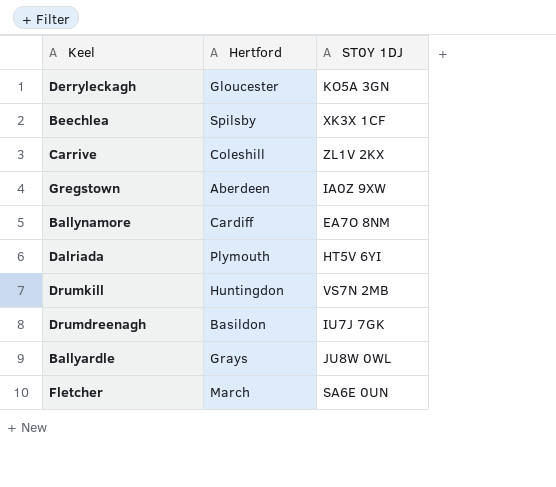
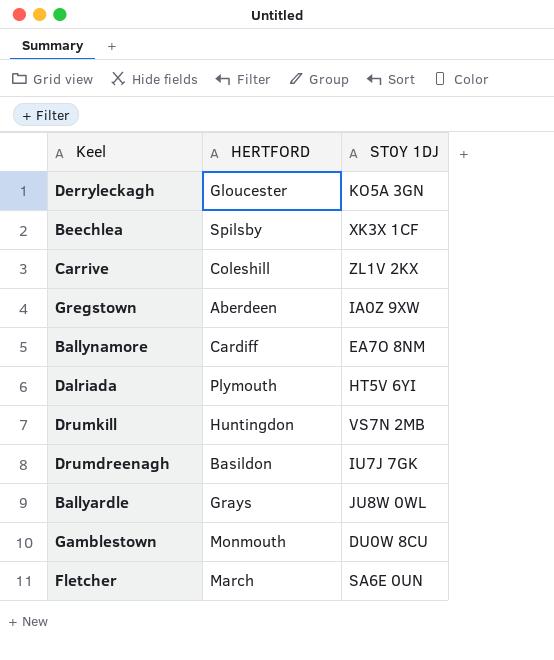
column name: Hertford -> HERTFORD
row Gamblestown: none -> Monmouth | DU0W 8CU

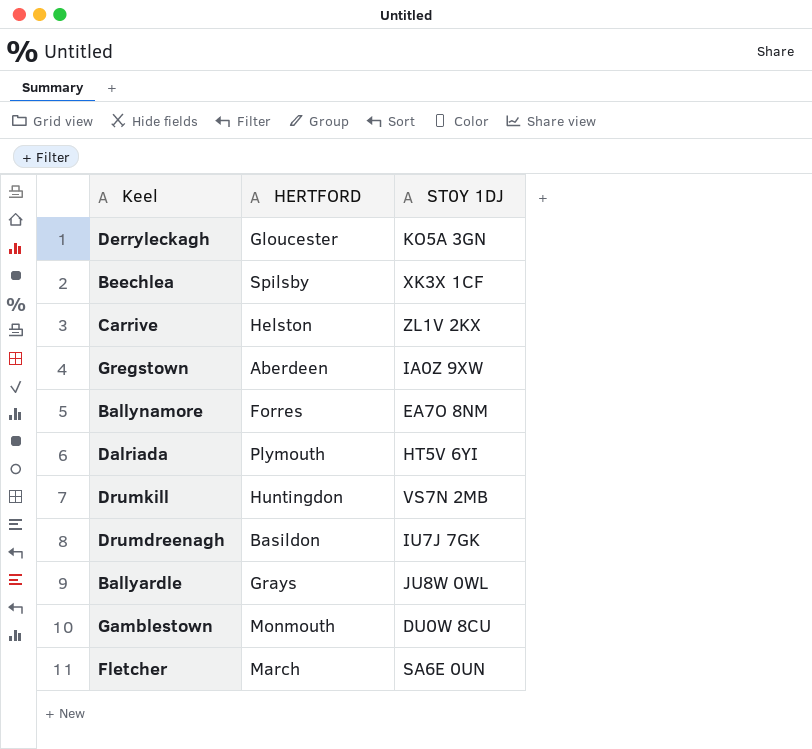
Carrive | HERTFORD: Coleshill -> Helston
Ballynamore | HERTFORD: Cardiff -> Forres

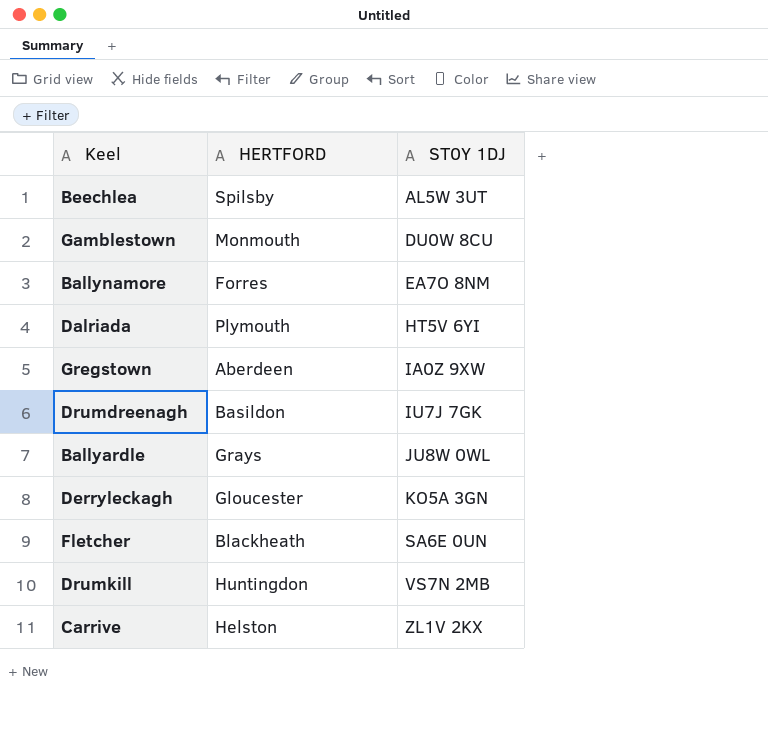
row order: none -> ST0Y 1DJ ascending
Beechlea | ST0Y 1DJ: XK3X 1CF -> AL5W 3UT
Fletcher | HERTFORD: March -> Blackheath

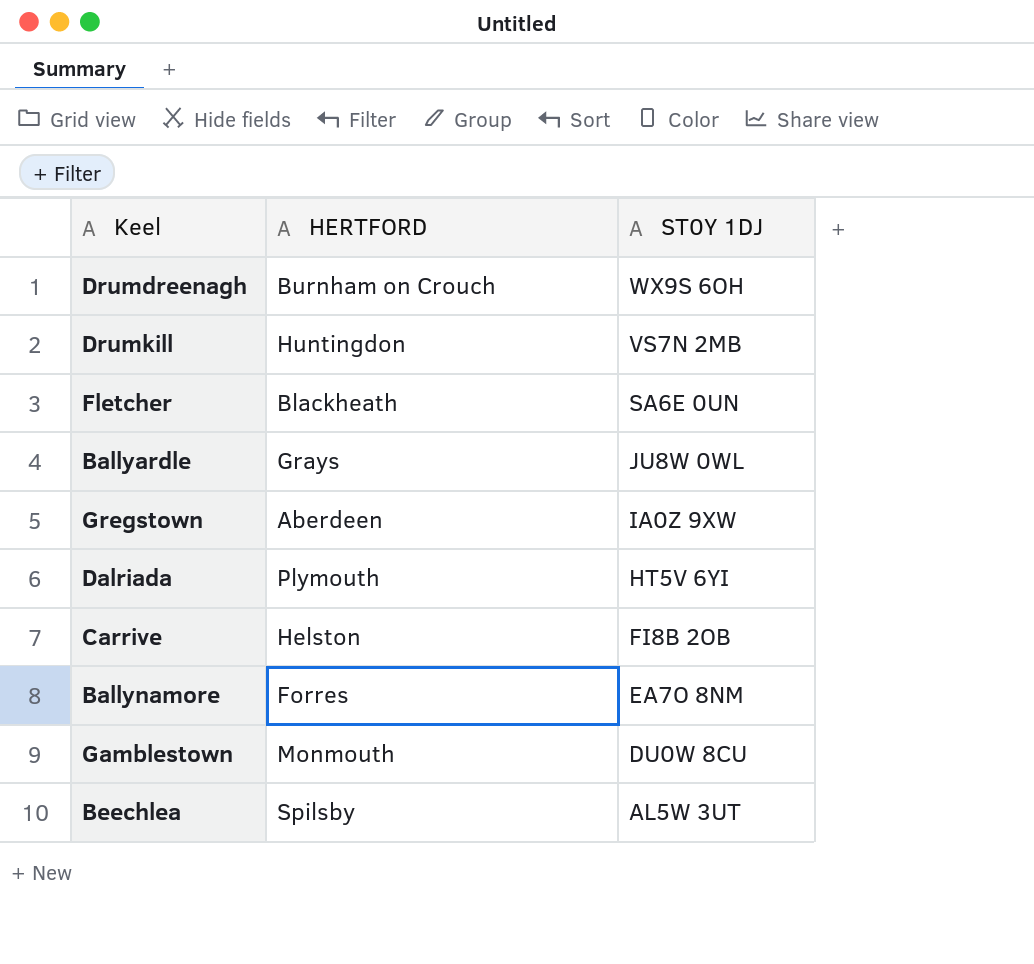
row order: ST0Y 1DJ ascending -> ST0Y 1DJ descending
row Derryleckagh: Gloucester | KO5A 3GN -> none
Drumdreenagh | HERTFORD: Basildon -> Burnham on Crouch
Drumdreenagh | ST0Y 1DJ: IU7J 7GK -> WX9S 6OH
Carrive | ST0Y 1DJ: ZL1V 2KX -> FI8B 2OB

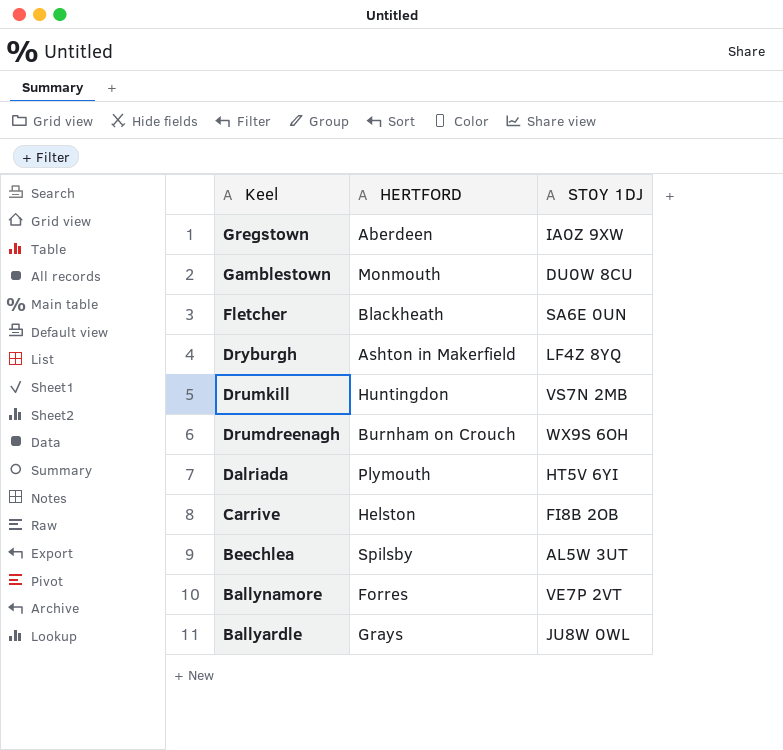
row order: ST0Y 1DJ descending -> Keel descending
row Dryburgh: none -> Ashton in Makerfield | LF4Z 8YQ
Ballynamore | ST0Y 1DJ: EA7O 8NM -> VE7P 2VT

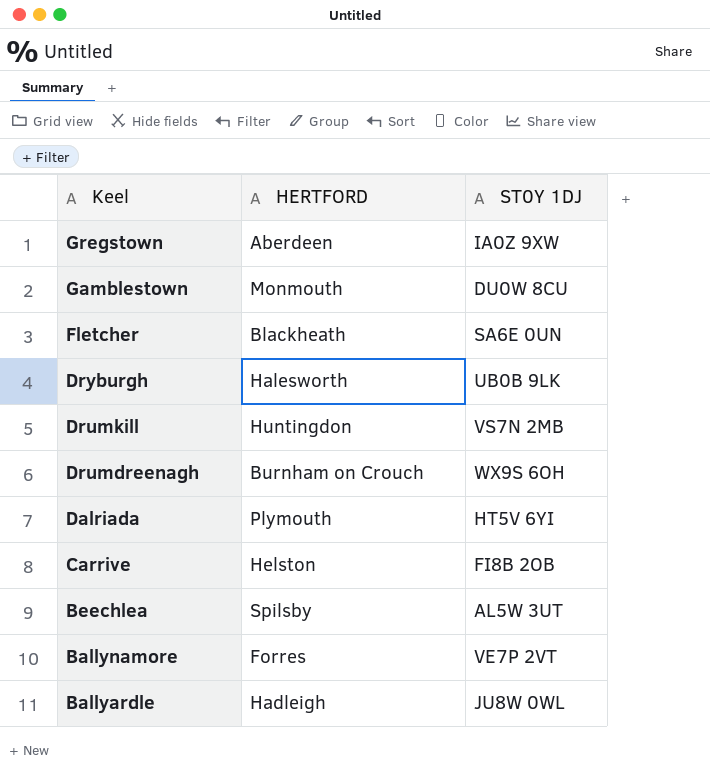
Dryburgh | HERTFORD: Ashton in Makerfield -> Halesworth
Dryburgh | ST0Y 1DJ: LF4Z 8YQ -> UB0B 9LK
Ballyardle | HERTFORD: Grays -> Hadleigh

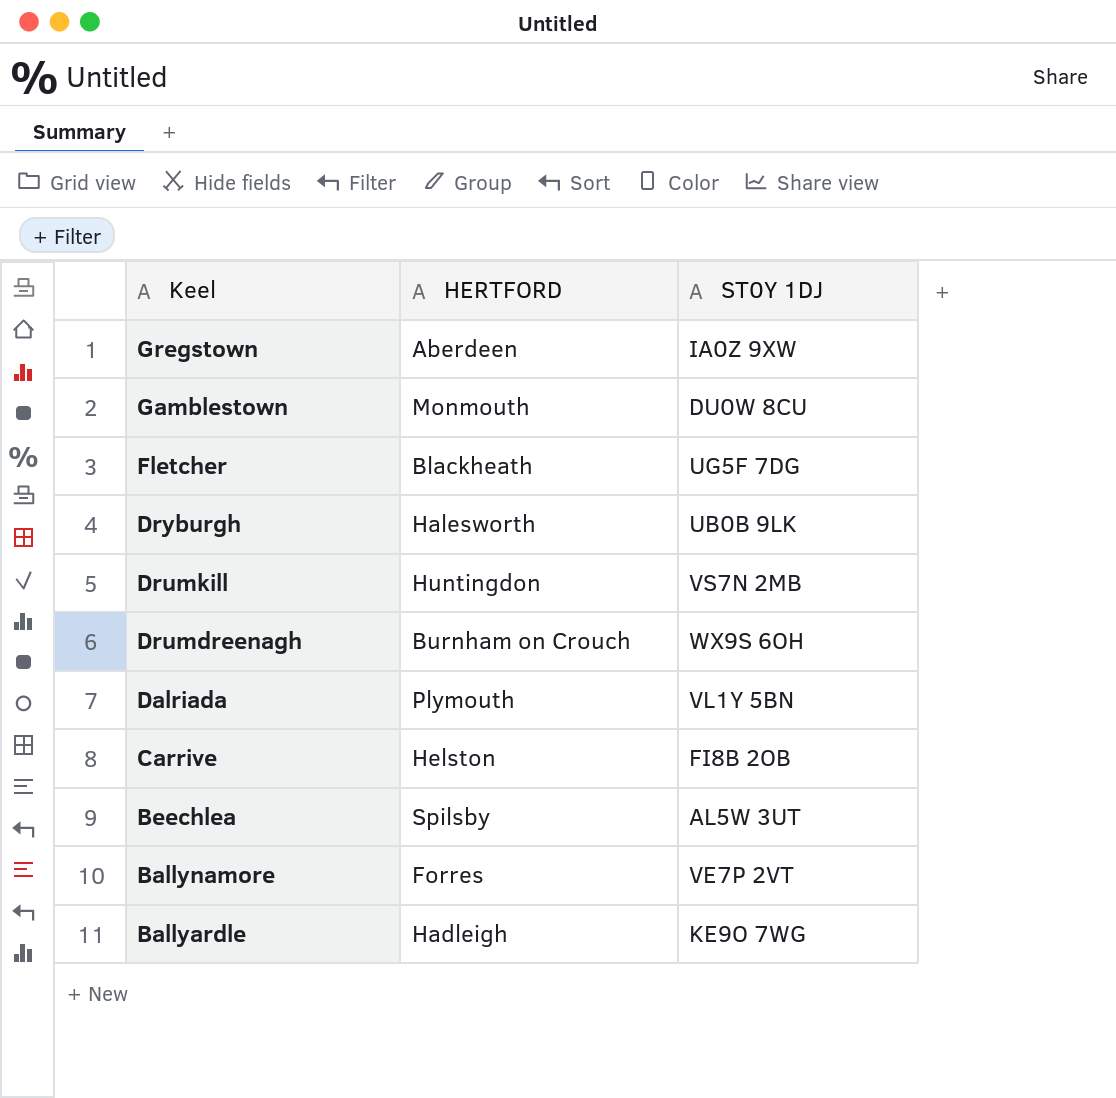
Fletcher | ST0Y 1DJ: SA6E 0UN -> UG5F 7DG
Dalriada | ST0Y 1DJ: HT5V 6YI -> VL1Y 5BN
Ballyardle | ST0Y 1DJ: JU8W 0WL -> KE9O 7WG

